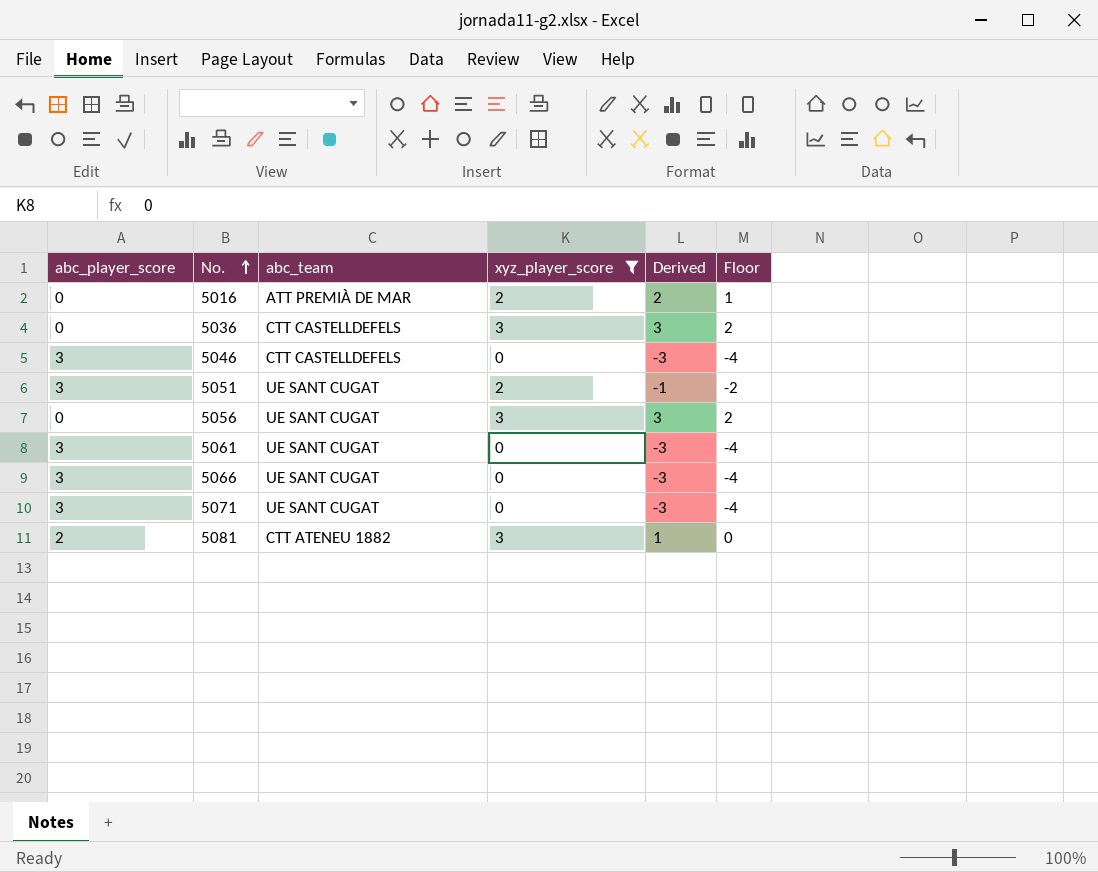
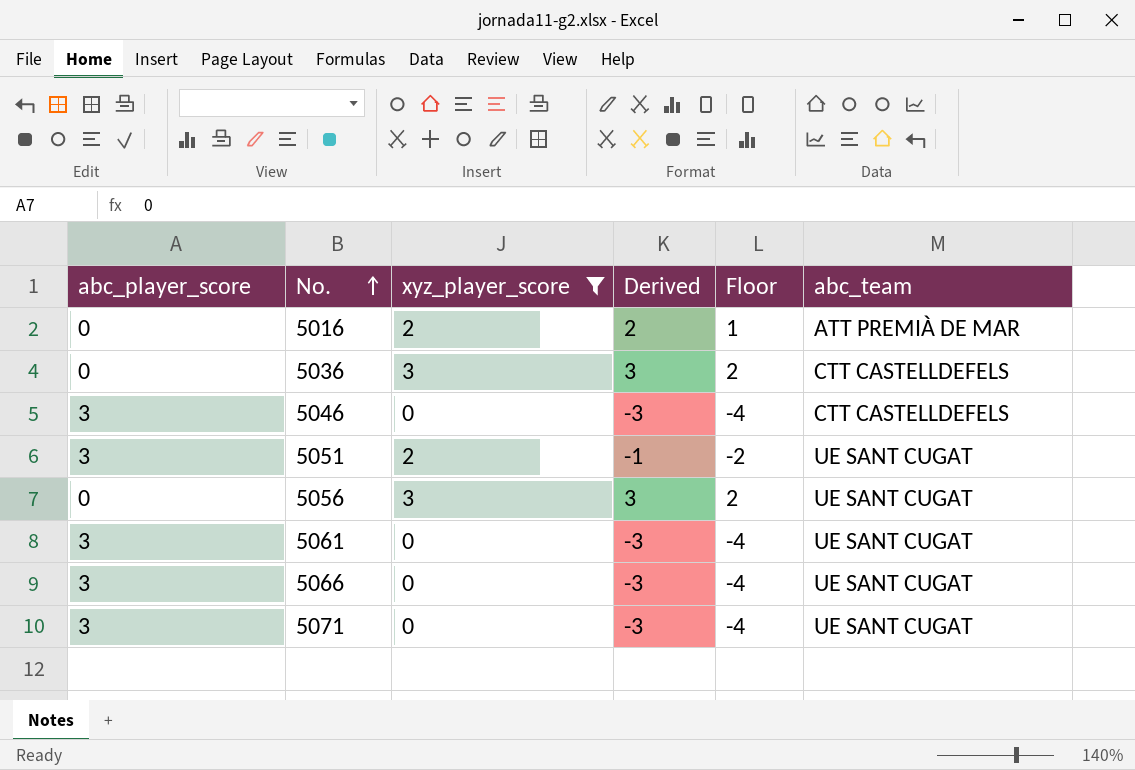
column abc_team | position: 3 -> 6
row 5081: 2 | CTT ATENEU 1882 | 3 | 1 | 0 -> none

